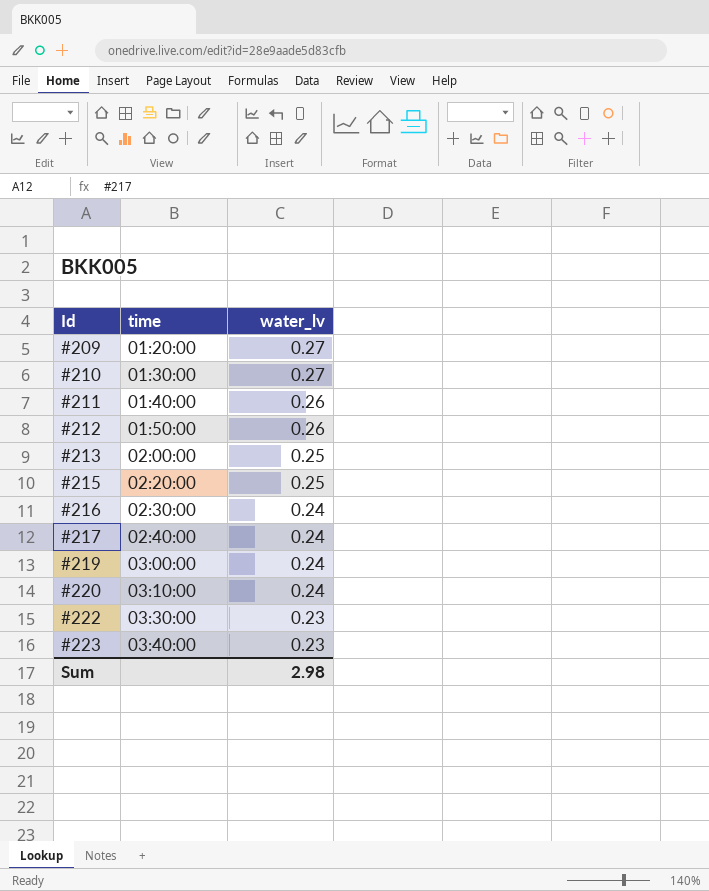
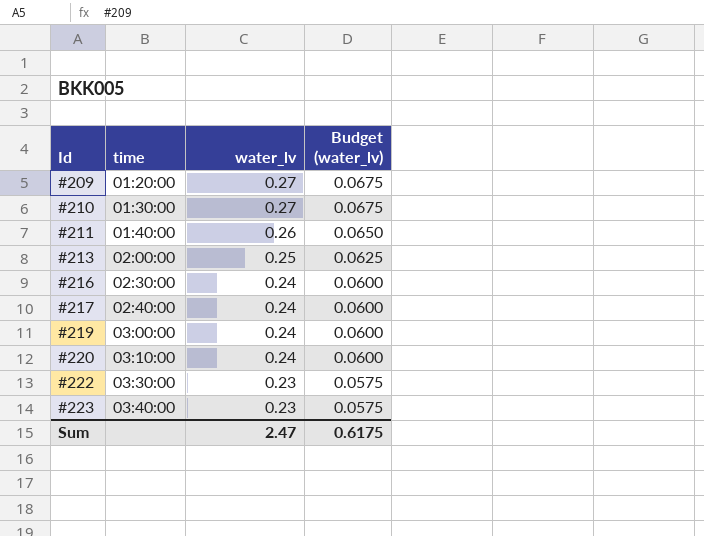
column Budget (water_lv) | formula: none -> [water_lv] * 0.25
row #212: 01:50:00 | 0.26 -> none
row #215: 02:20:00 | 0.25 -> none
Sum | water_lv: 2.98 -> 2.47

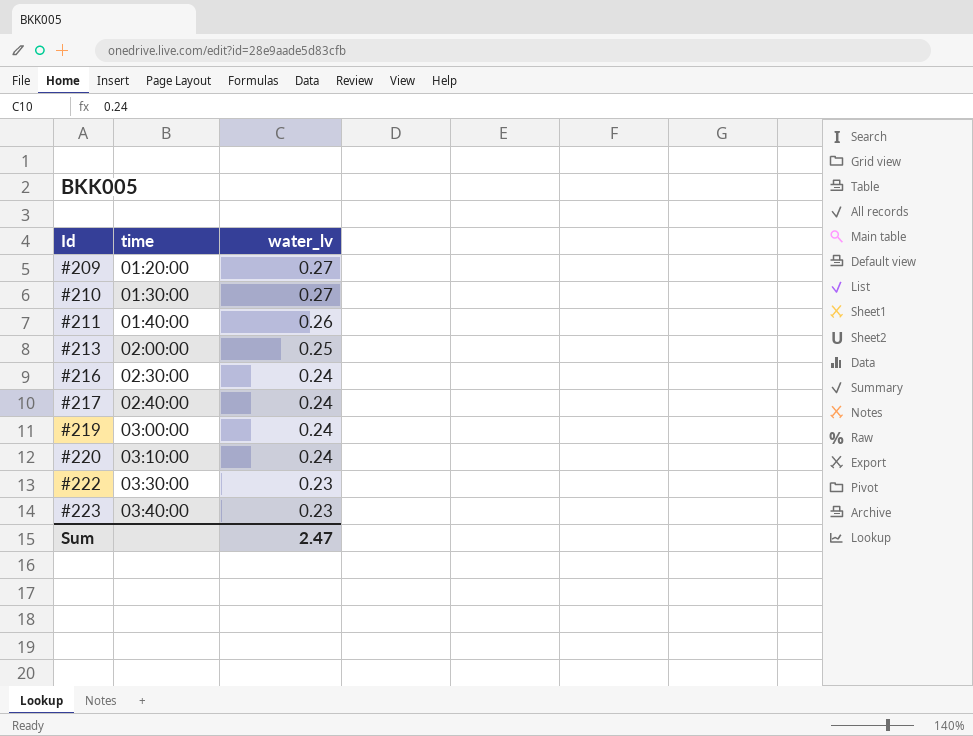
column Budget (water_lv) | formula: [water_lv] * 0.25 -> none

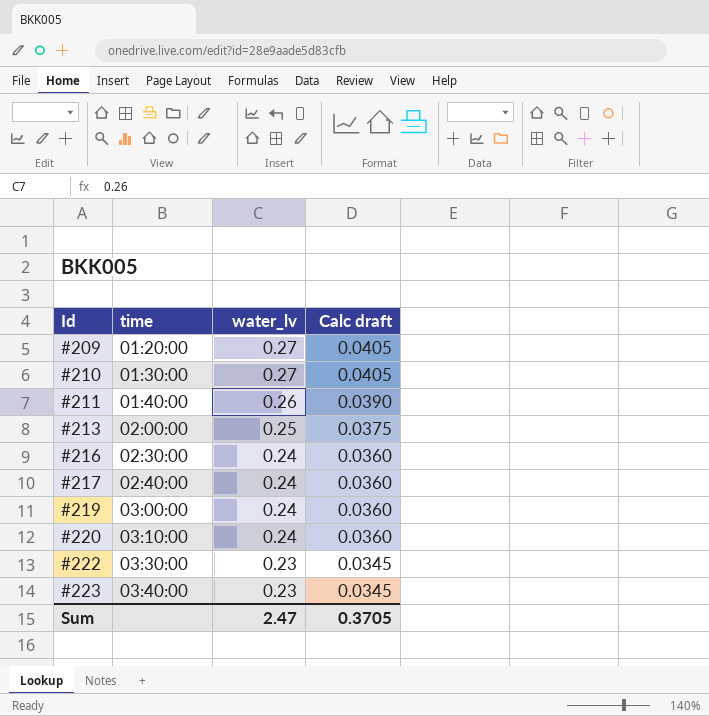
column Calc draft | formula: none -> [water_lv] * 0.15

